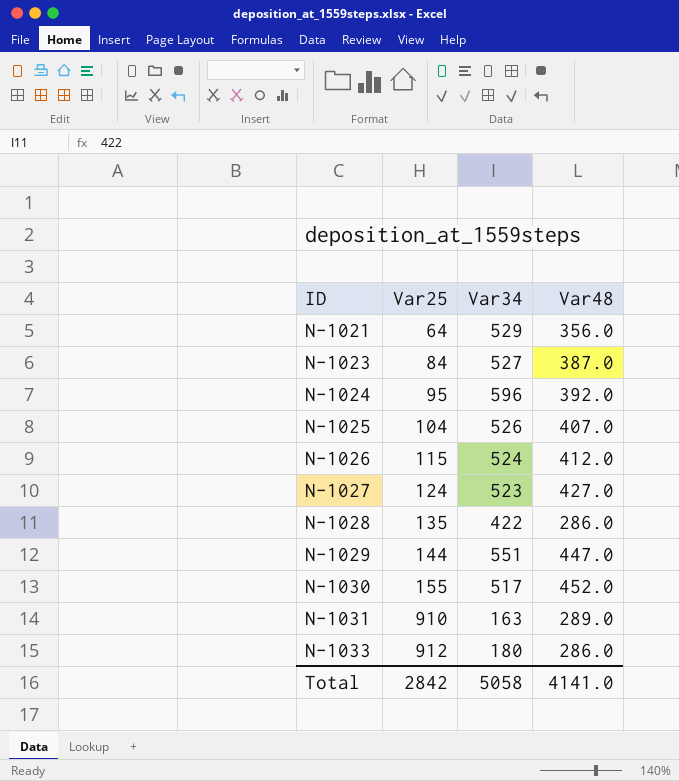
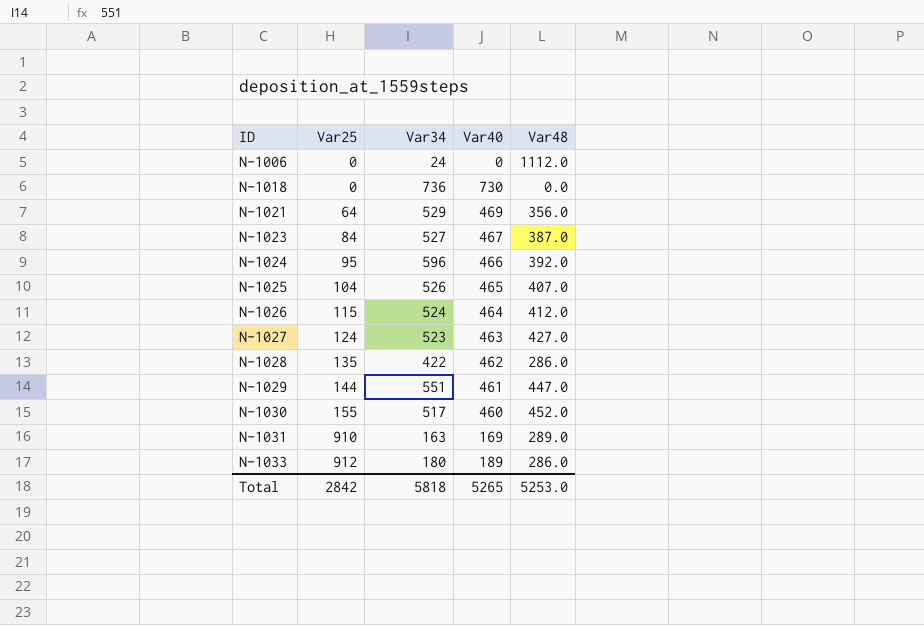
column Var40 | position: none -> 4
row N-1006: none -> 0 | 24 | 0 | 1112.0
row N-1018: none -> 0 | 736 | 730 | 0.0
Total | Var34: 5058 -> 5818
Total | Var48: 4141.0 -> 5253.0

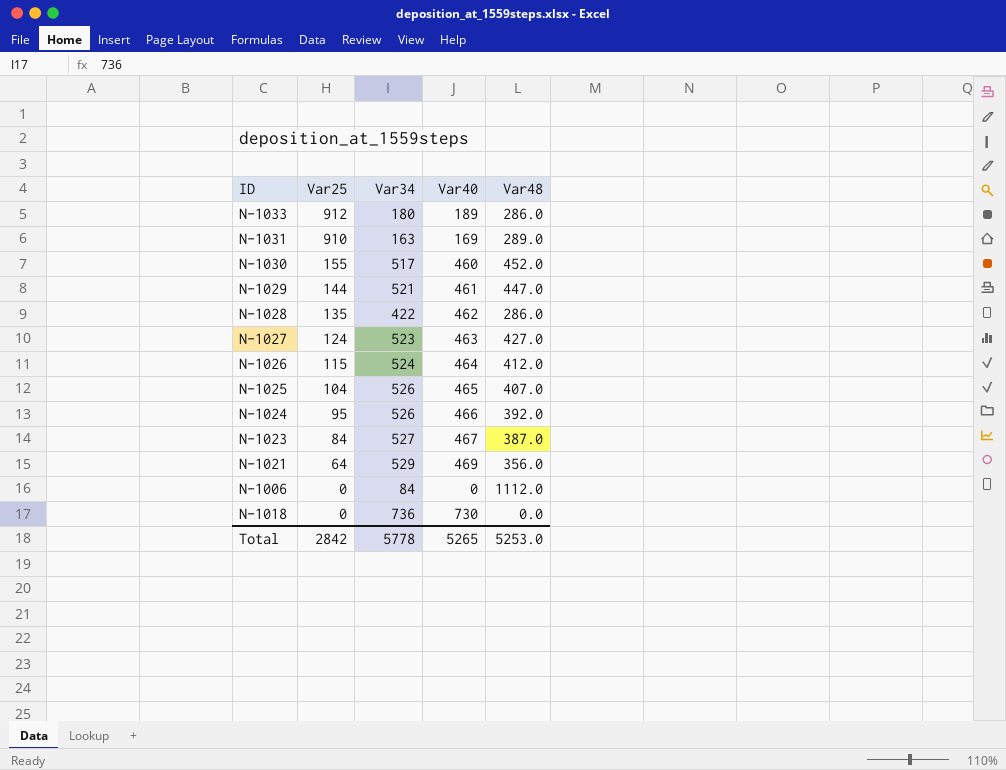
row order: ID ascending -> Var25 descending
N-1029 | Var34: 551 -> 521
N-1024 | Var34: 596 -> 526
N-1006 | Var34: 24 -> 84
Total | Var34: 5818 -> 5778

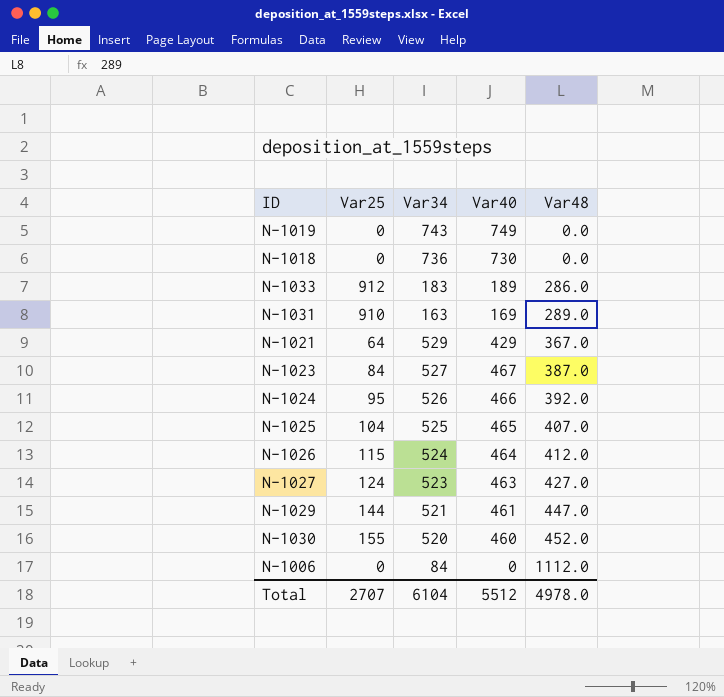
row order: Var25 descending -> Var48 ascending
row N-1028: 135 | 422 | 462 | 286.0 -> none
row N-1019: none -> 0 | 743 | 749 | 0.0
N-1033 | Var34: 180 -> 183
N-1021 | Var40: 469 -> 429
N-1021 | Var48: 356.0 -> 367.0
N-1025 | Var34: 526 -> 525
N-1030 | Var34: 517 -> 520
Total | Var25: 2842 -> 2707
Total | Var34: 5778 -> 6104
Total | Var40: 5265 -> 5512
Total | Var48: 5253.0 -> 4978.0

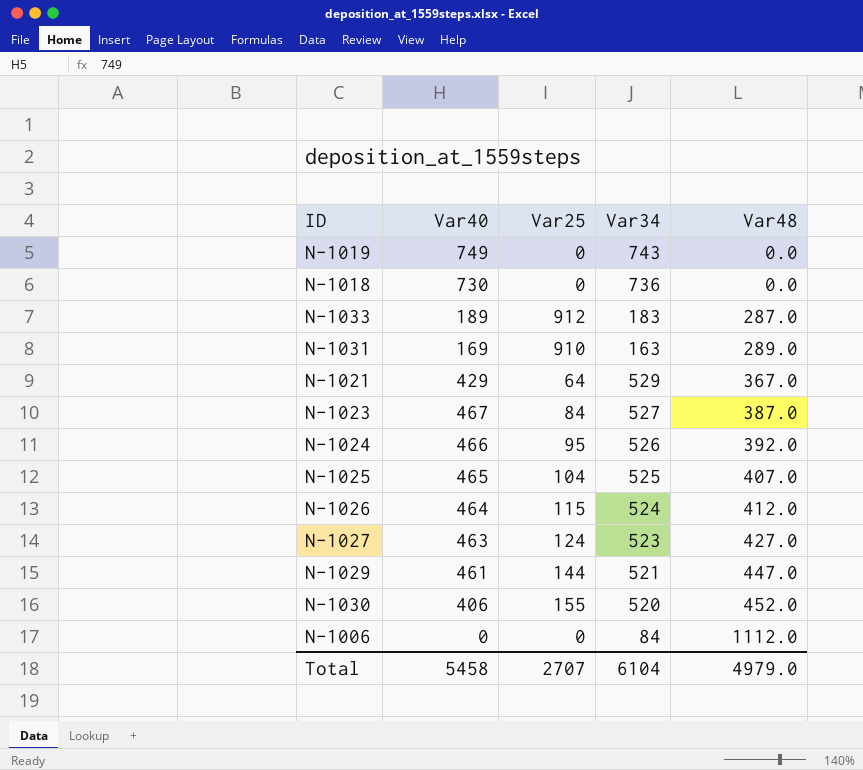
column Var40 | position: 4 -> 2
N-1033 | Var48: 286.0 -> 287.0
N-1030 | Var40: 460 -> 406
Total | Var40: 5512 -> 5458
Total | Var48: 4978.0 -> 4979.0

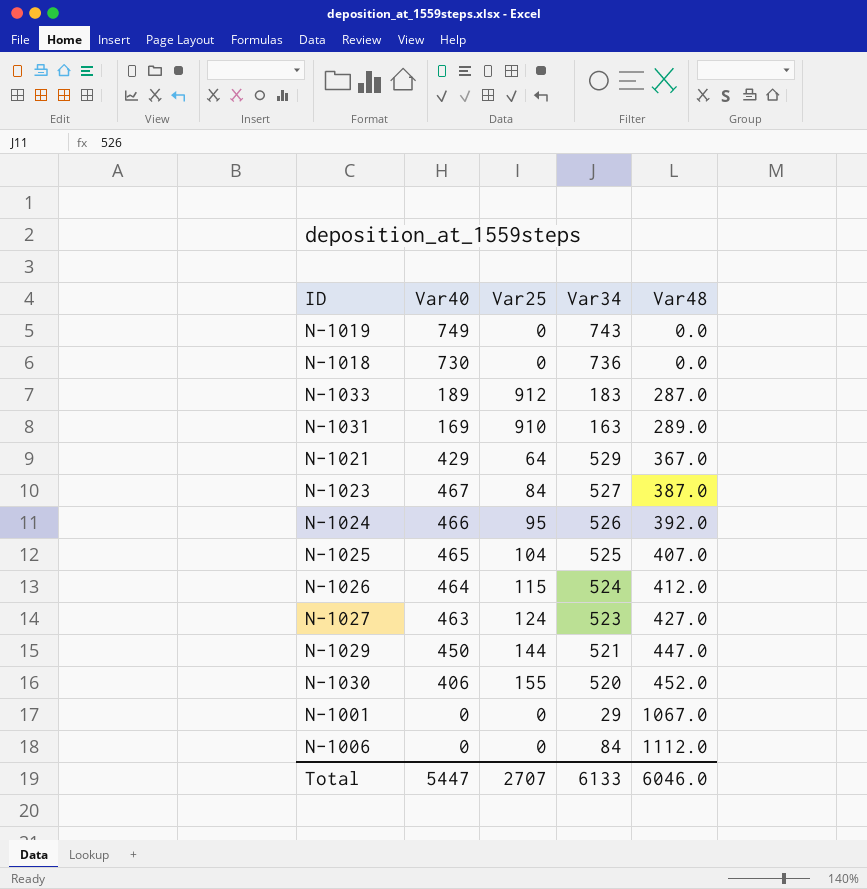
N-1029 | Var40: 461 -> 450
row N-1001: none -> 0 | 0 | 29 | 1067.0
Total | Var40: 5458 -> 5447
Total | Var34: 6104 -> 6133
Total | Var48: 4979.0 -> 6046.0

